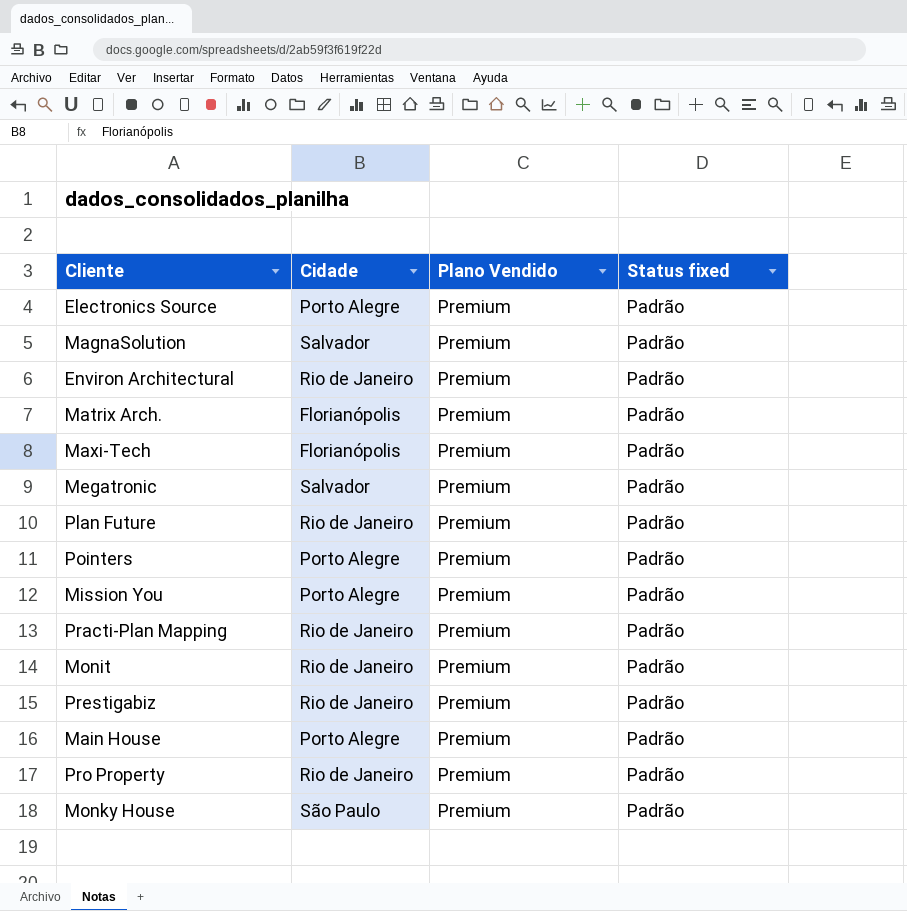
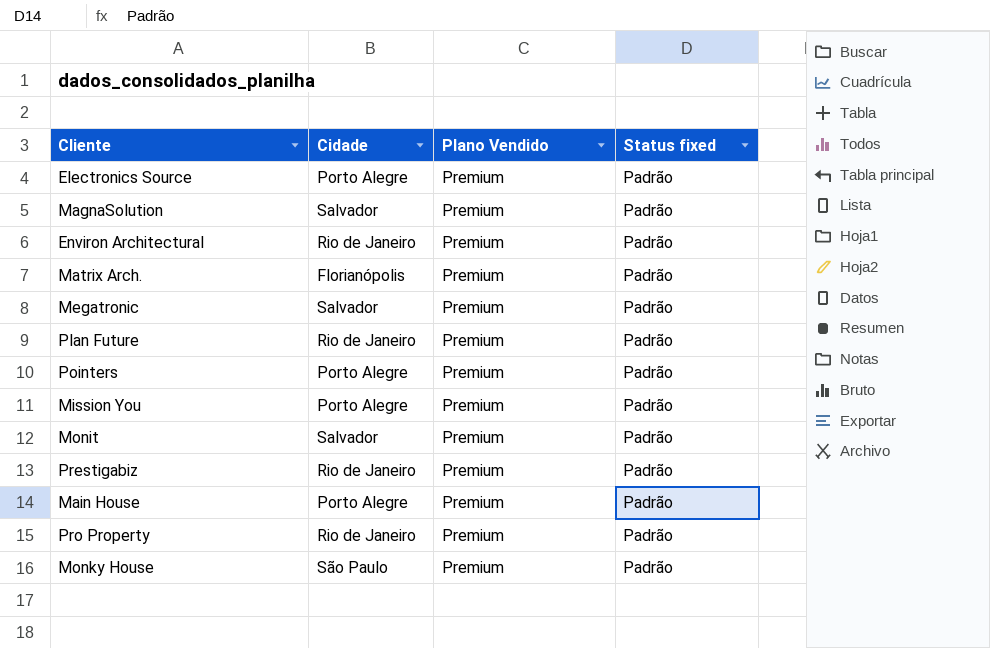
row Maxi-Tech: Florianópolis | Premium | Padrão -> none
row Practi-Plan Mapping: Rio de Janeiro | Premium | Padrão -> none
Monit | Cidade: Rio de Janeiro -> Salvador

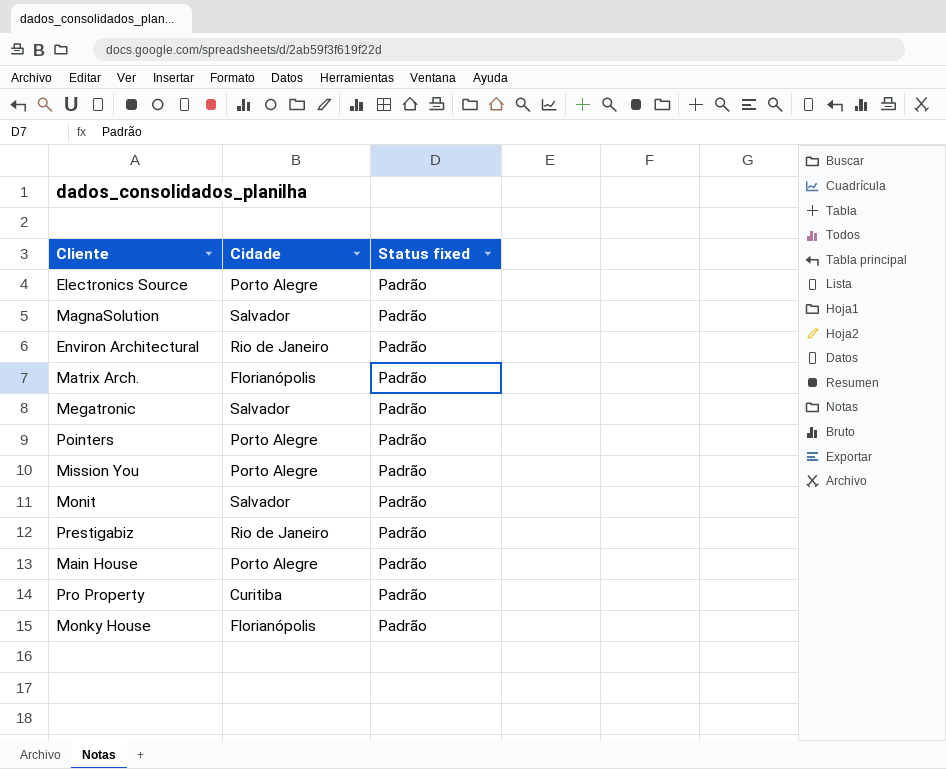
column Plano Vendido | position: 3 -> none
row Plan Future: Rio de Janeiro | Premium | Padrão -> none
Pro Property | Cidade: Rio de Janeiro -> Curitiba
Monky House | Cidade: São Paulo -> Florianópolis

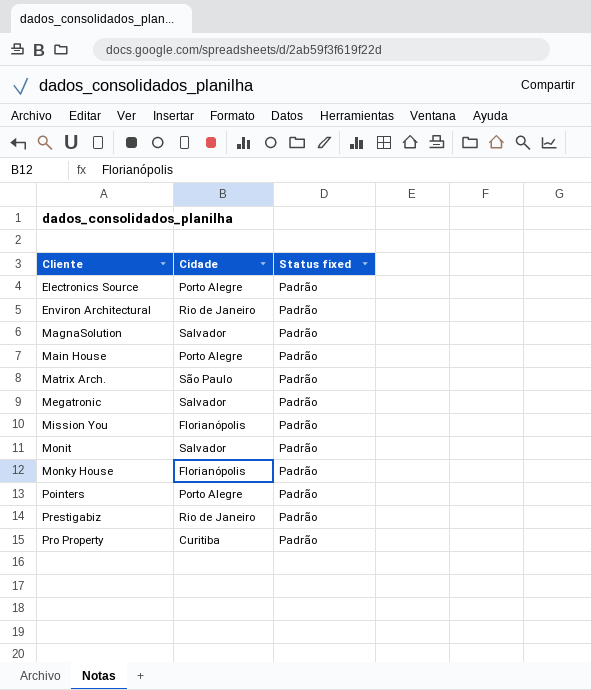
row order: none -> Cliente ascending
Matrix Arch. | Cidade: Florianópolis -> São Paulo
Mission You | Cidade: Porto Alegre -> Florianópolis

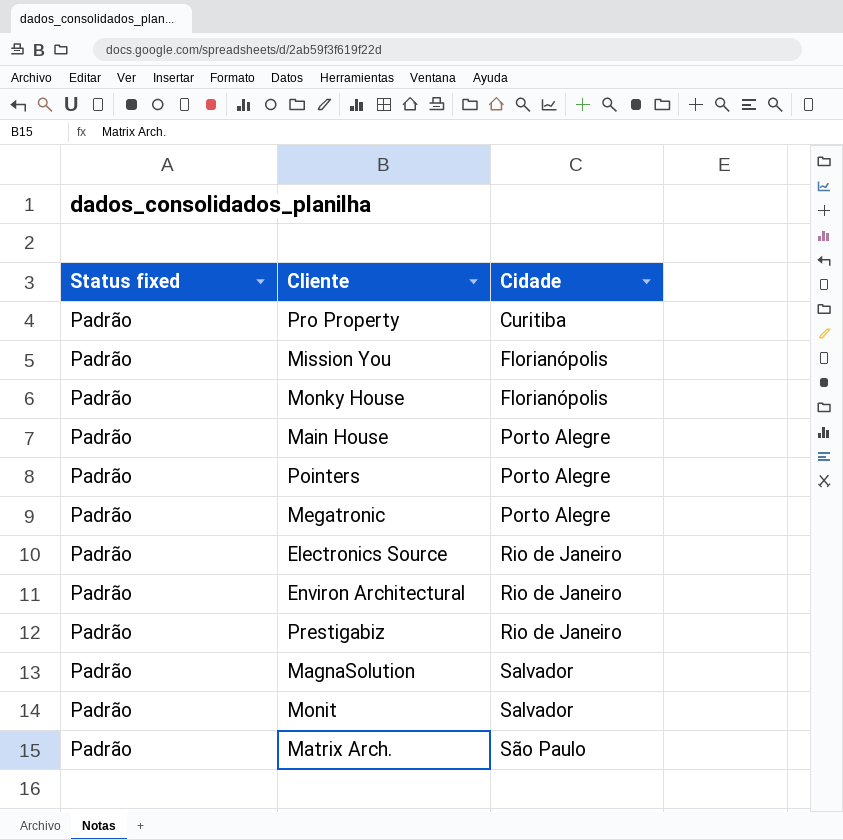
row order: Cliente ascending -> Cidade ascending
column Status fixed | position: 3 -> 1
Megatronic | Cidade: Salvador -> Porto Alegre
Electronics Source | Cidade: Porto Alegre -> Rio de Janeiro

